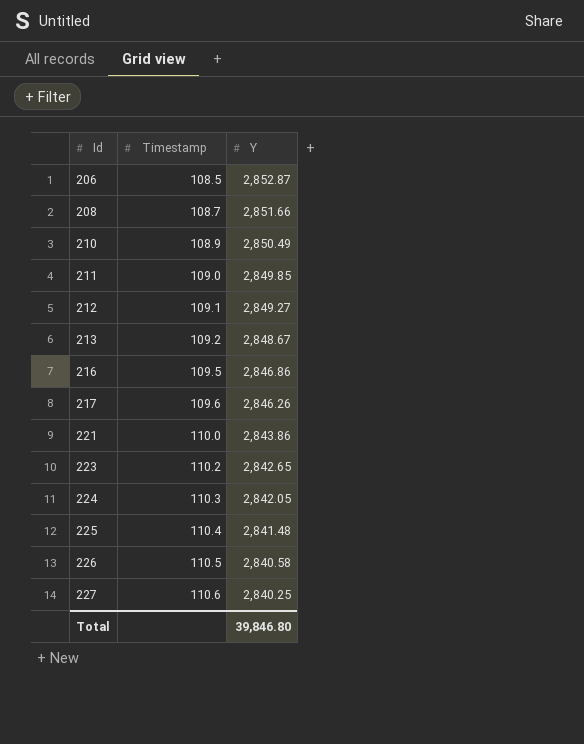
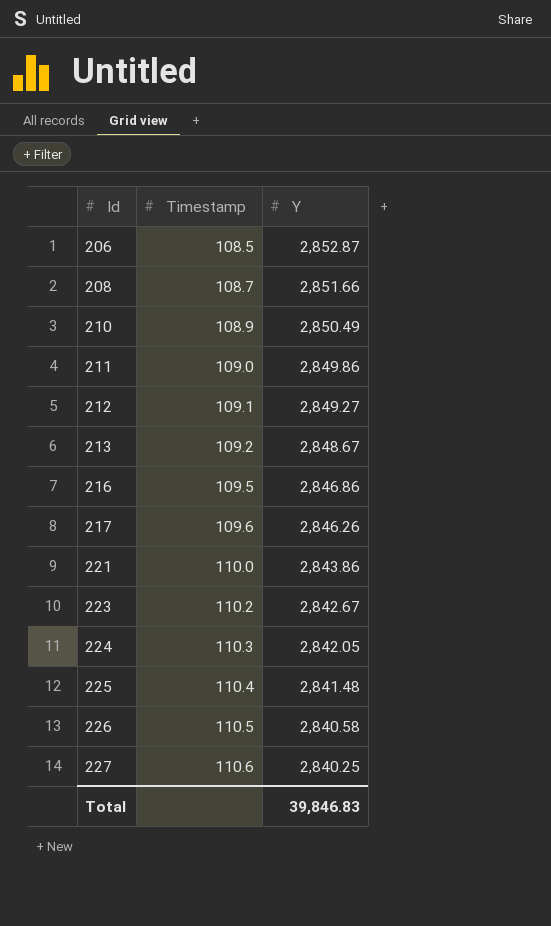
211 | Y: 2,849.85 -> 2,849.86
223 | Y: 2,842.65 -> 2,842.67
Total | Y: 39,846.80 -> 39,846.83

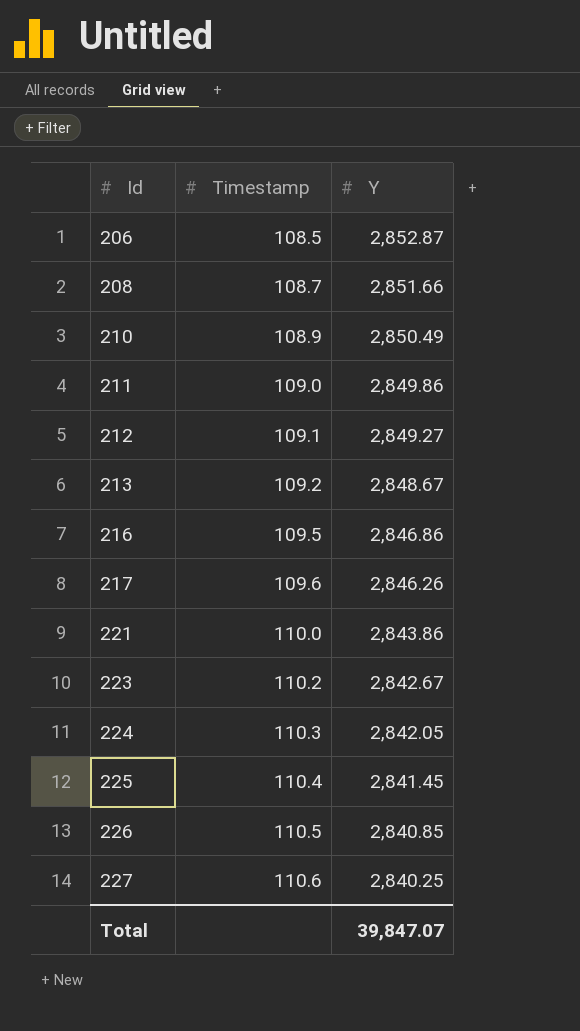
225 | Y: 2,841.48 -> 2,841.45
226 | Y: 2,840.58 -> 2,840.85
Total | Y: 39,846.83 -> 39,847.07

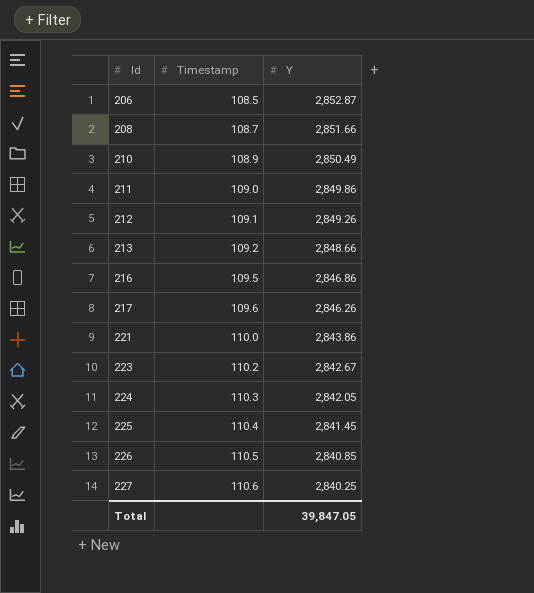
212 | Y: 2,849.27 -> 2,849.26
213 | Y: 2,848.67 -> 2,848.66
Total | Y: 39,847.07 -> 39,847.05

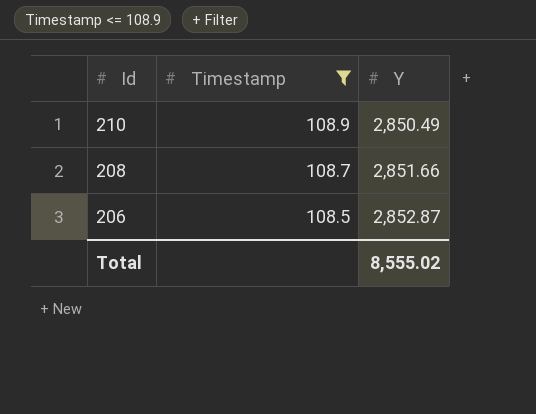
filter: none -> Timestamp <= 108.9
row order: Id ascending -> Id descending
Total | Y: 39,847.05 -> 8,555.02

